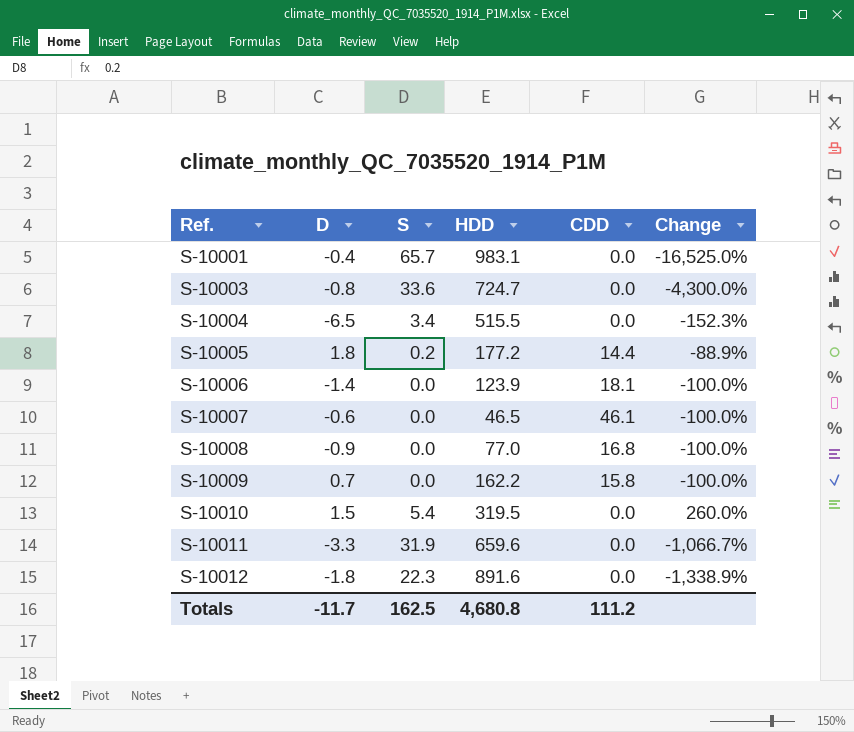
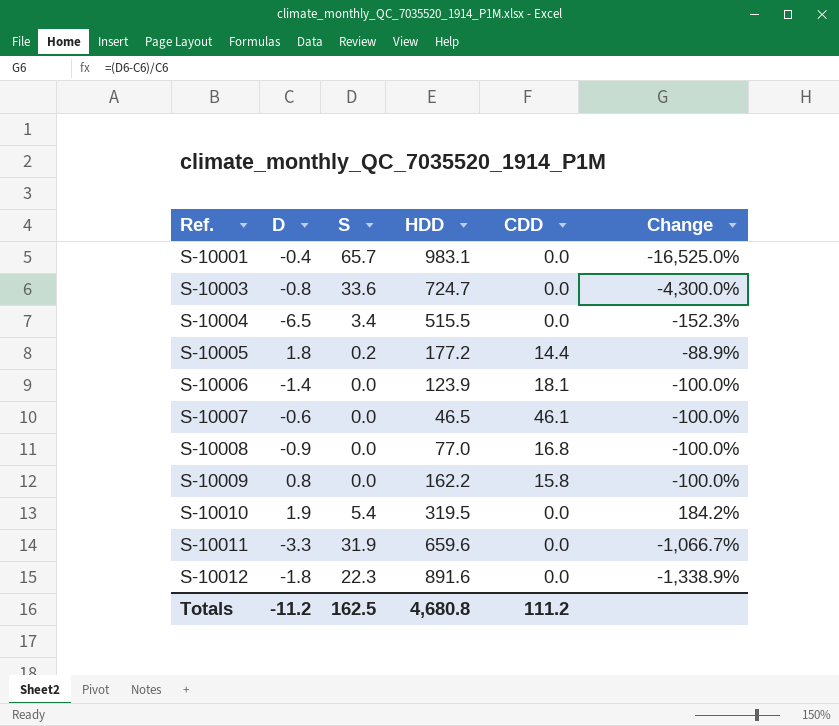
S-10009 | D: 0.7 -> 0.8
S-10010 | D: 1.5 -> 1.9
S-10010 | Change: 260.0% -> 184.2%
Totals | D: -11.7 -> -11.2

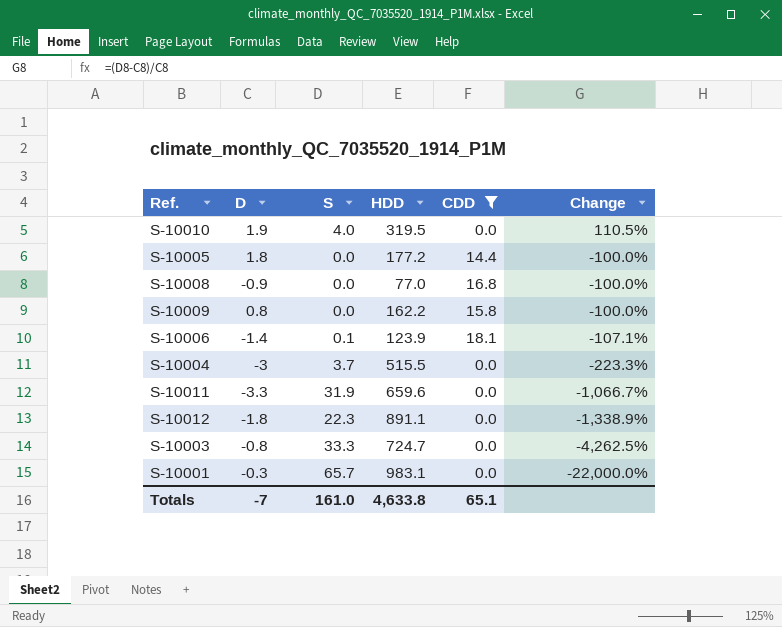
filter: none -> CDD != 46.1
row order: Ref. ascending -> Change descending
S-10010 | S: 5.4 -> 4.0
S-10010 | Change: 184.2% -> 110.5%
S-10005 | S: 0.2 -> 0.0
S-10005 | Change: -88.9% -> -100.0%
S-10006 | S: 0.0 -> 0.1
S-10006 | Change: -100.0% -> -107.1%
S-10004 | D: -6.5 -> -3
S-10004 | S: 3.4 -> 3.7
S-10004 | Change: -152.3% -> -223.3%
S-10012 | HDD: 891.6 -> 891.1
S-10003 | S: 33.6 -> 33.3
S-10003 | Change: -4,300.0% -> -4,262.5%
S-10001 | D: -0.4 -> -0.3
S-10001 | Change: -16,525.0% -> -22,000.0%
Totals | D: -11.2 -> -7
Totals | S: 162.5 -> 161.0
Totals | HDD: 4,680.8 -> 4,633.8
Totals | CDD: 111.2 -> 65.1

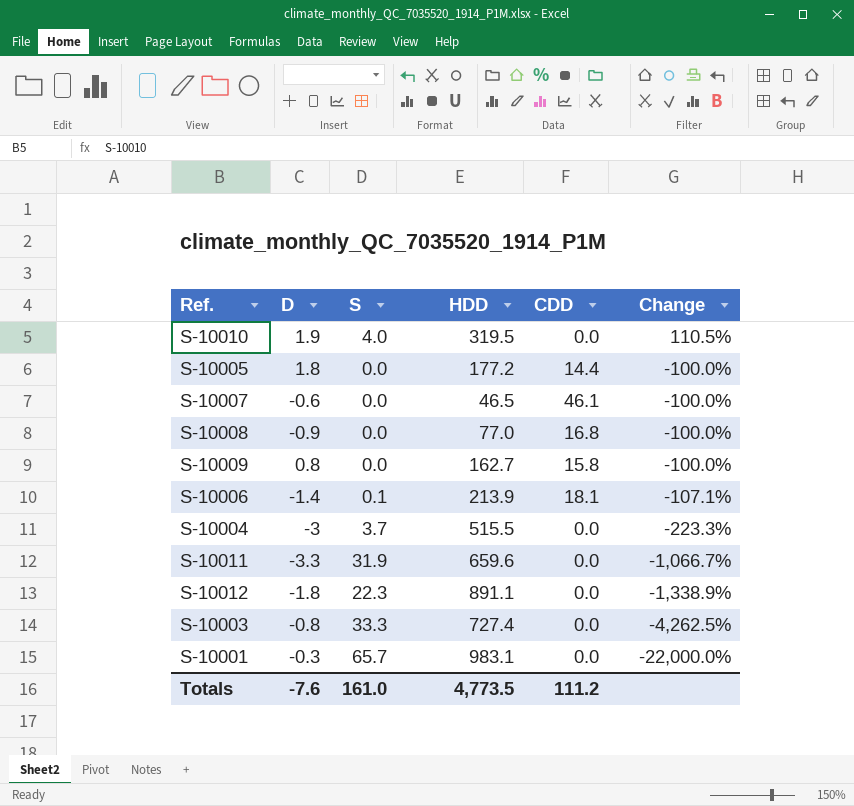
filter: CDD != 46.1 -> none
S-10009 | HDD: 162.2 -> 162.7
S-10006 | HDD: 123.9 -> 213.9
S-10003 | HDD: 724.7 -> 727.4
Totals | D: -7 -> -7.6
Totals | HDD: 4,633.8 -> 4,773.5
Totals | CDD: 65.1 -> 111.2

